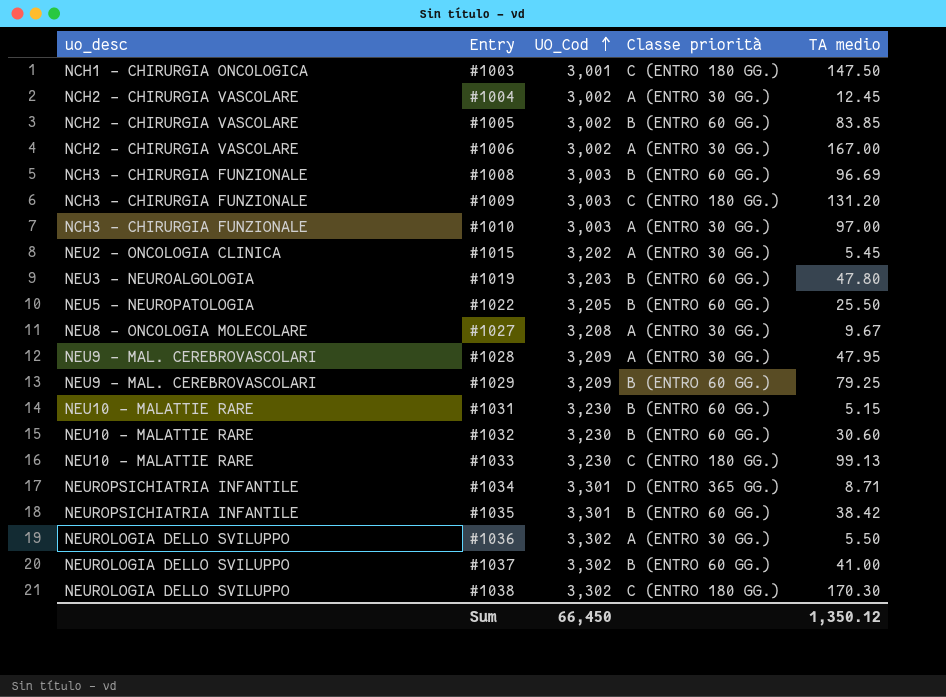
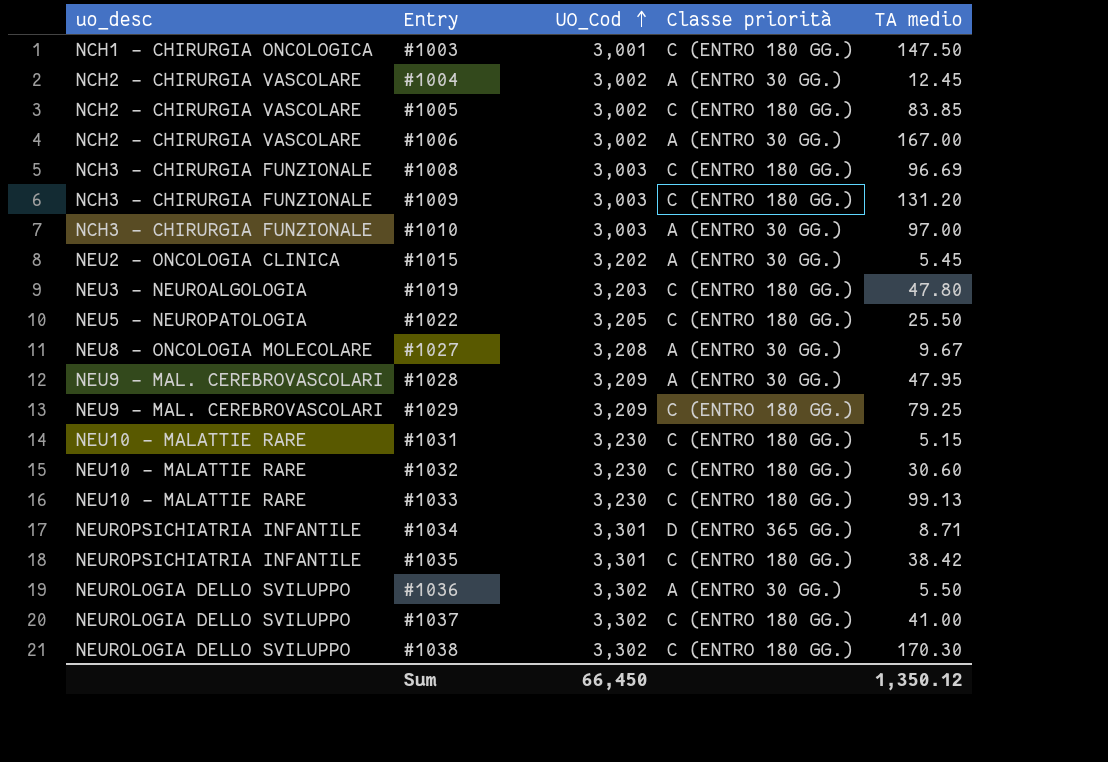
#1005 | Classe priorità: B (ENTRO 60 GG.) -> C (ENTRO 180 GG.)
#1008 | Classe priorità: B (ENTRO 60 GG.) -> C (ENTRO 180 GG.)
#1019 | Classe priorità: B (ENTRO 60 GG.) -> C (ENTRO 180 GG.)
#1022 | Classe priorità: B (ENTRO 60 GG.) -> C (ENTRO 180 GG.)
#1029 | Classe priorità: B (ENTRO 60 GG.) -> C (ENTRO 180 GG.)
#1031 | Classe priorità: B (ENTRO 60 GG.) -> C (ENTRO 180 GG.)
#1032 | Classe priorità: B (ENTRO 60 GG.) -> C (ENTRO 180 GG.)
#1035 | Classe priorità: B (ENTRO 60 GG.) -> C (ENTRO 180 GG.)
#1037 | Classe priorità: B (ENTRO 60 GG.) -> C (ENTRO 180 GG.)

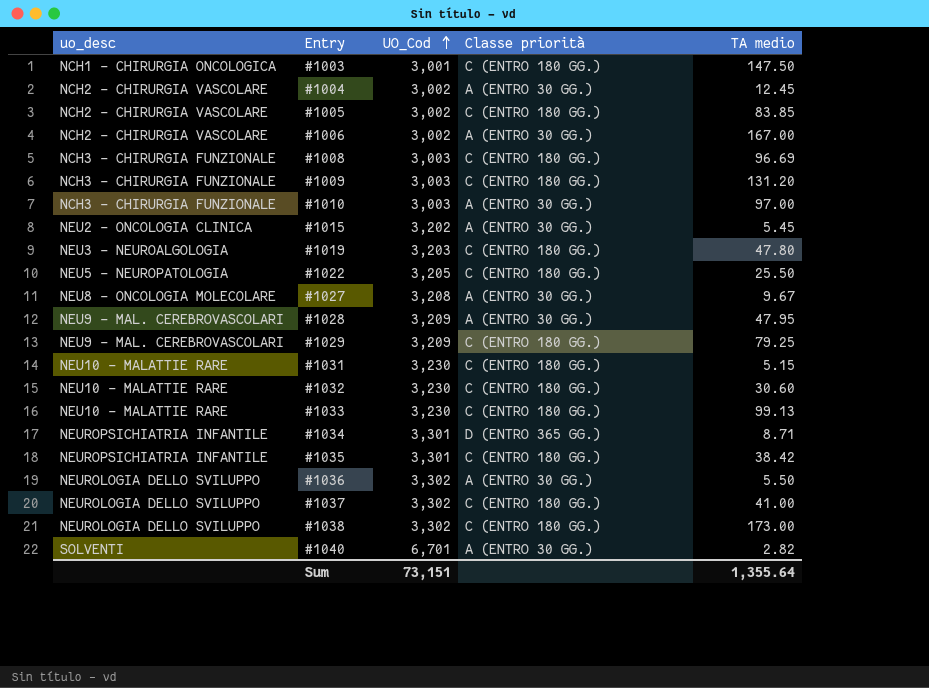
#1038 | TA medio: 170.30 -> 173.00
row #1040: none -> SOLVENTI | 6,701 | A (ENTRO 30 GG.) | 2.82
Sum | UO_Cod: 66,450 -> 73,151
Sum | TA medio: 1,350.12 -> 1,355.64

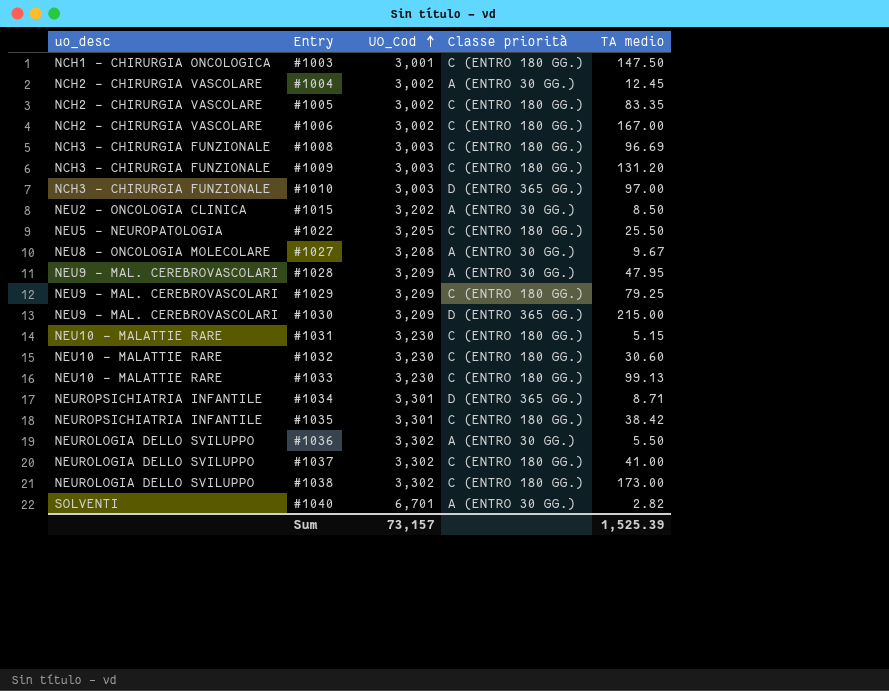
row #1019: NEU3 - NEUROALGOLOGIA | 3,203 | C (ENTRO 180 GG.) | 47.80 -> none
#1005 | TA medio: 83.85 -> 83.35
#1006 | Classe priorità: A (ENTRO 30 GG.) -> C (ENTRO 180 GG.)
#1010 | Classe priorità: A (ENTRO 30 GG.) -> D (ENTRO 365 GG.)
#1015 | TA medio: 5.45 -> 8.50
row #1030: none -> NEU9 - MAL. CEREBROVASCOLARI | 3,209 | D (ENTRO 365 GG.) | 215.00
Sum | UO_Cod: 73,151 -> 73,157
Sum | TA medio: 1,355.64 -> 1,525.39

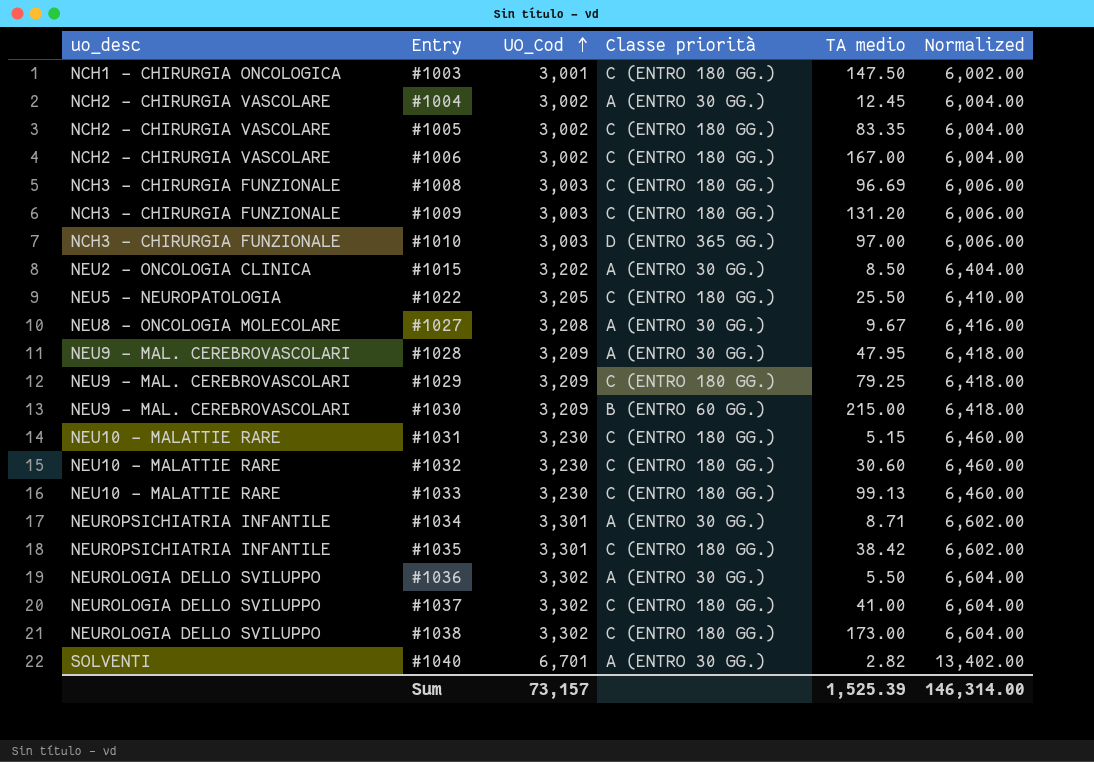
column Normalized | formula: none -> [UO_Cod] * 2
#1030 | Classe priorità: D (ENTRO 365 GG.) -> B (ENTRO 60 GG.)
#1034 | Classe priorità: D (ENTRO 365 GG.) -> A (ENTRO 30 GG.)

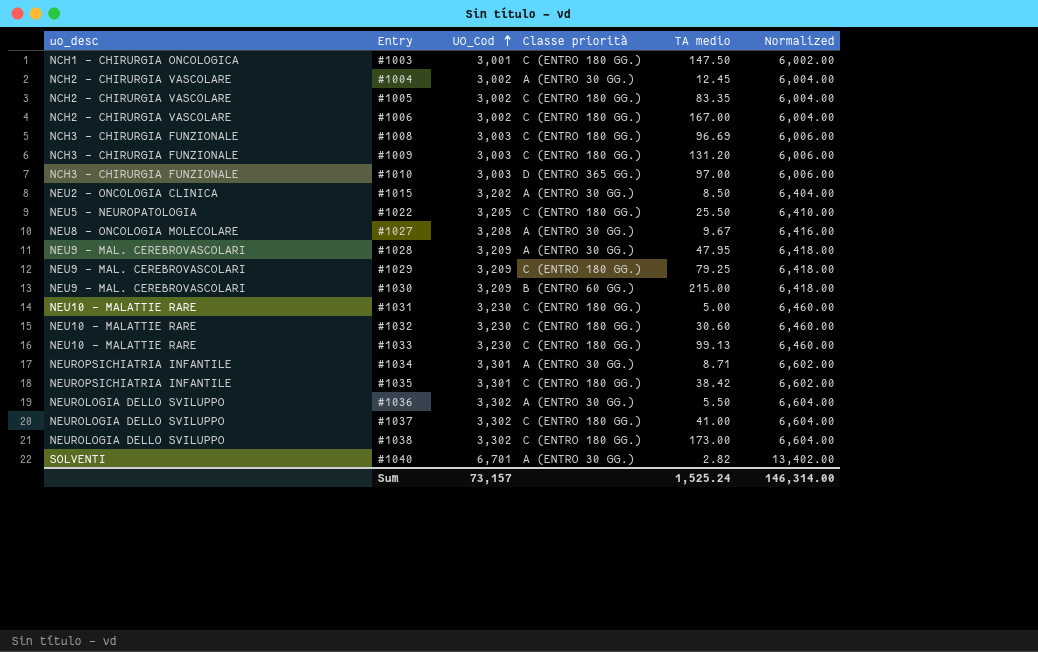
#1031 | TA medio: 5.15 -> 5.00
Sum | TA medio: 1,525.39 -> 1,525.24

